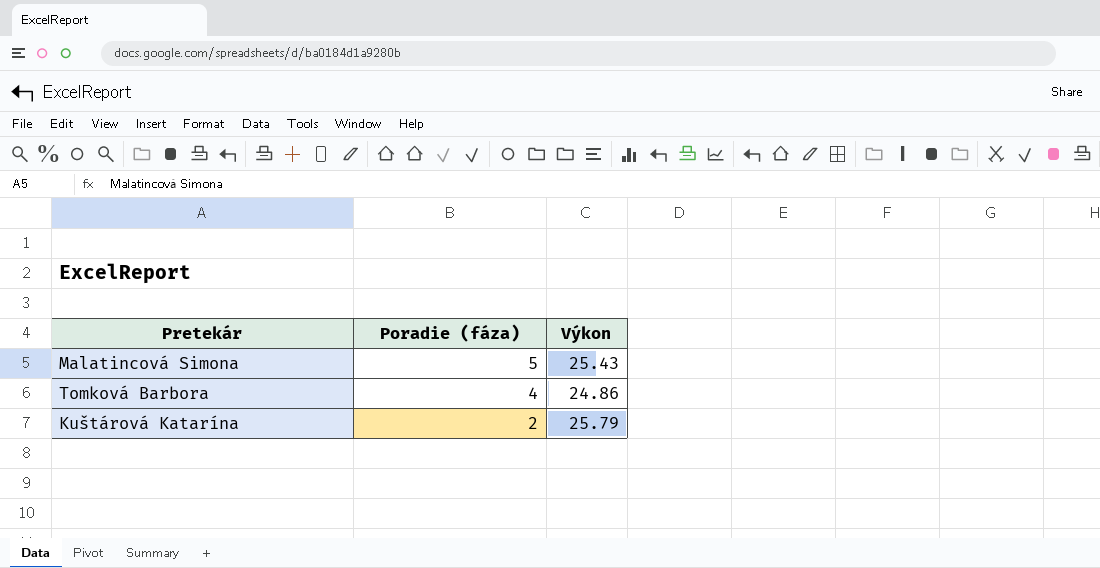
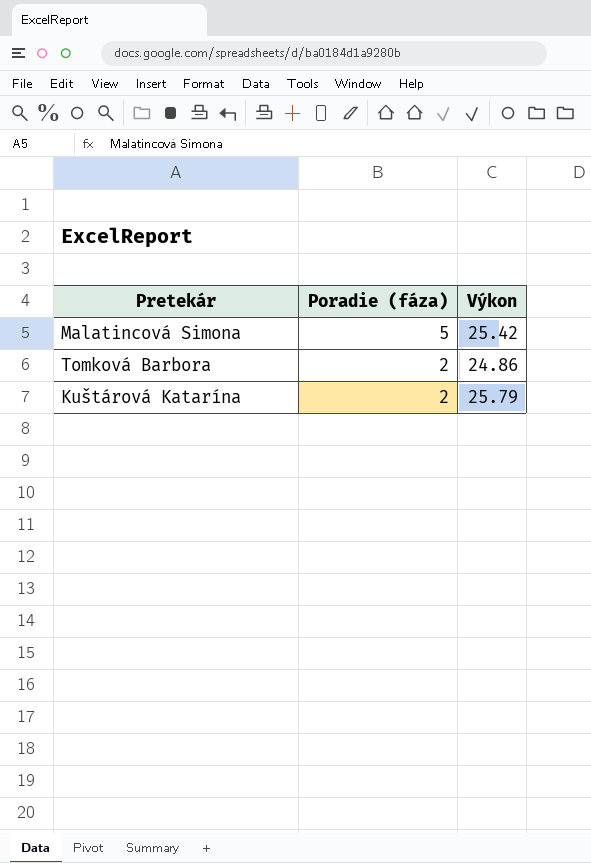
Malatincová Simona | Výkon: 25.43 -> 25.42
Tomková Barbora | Poradie (fáza): 4 -> 2

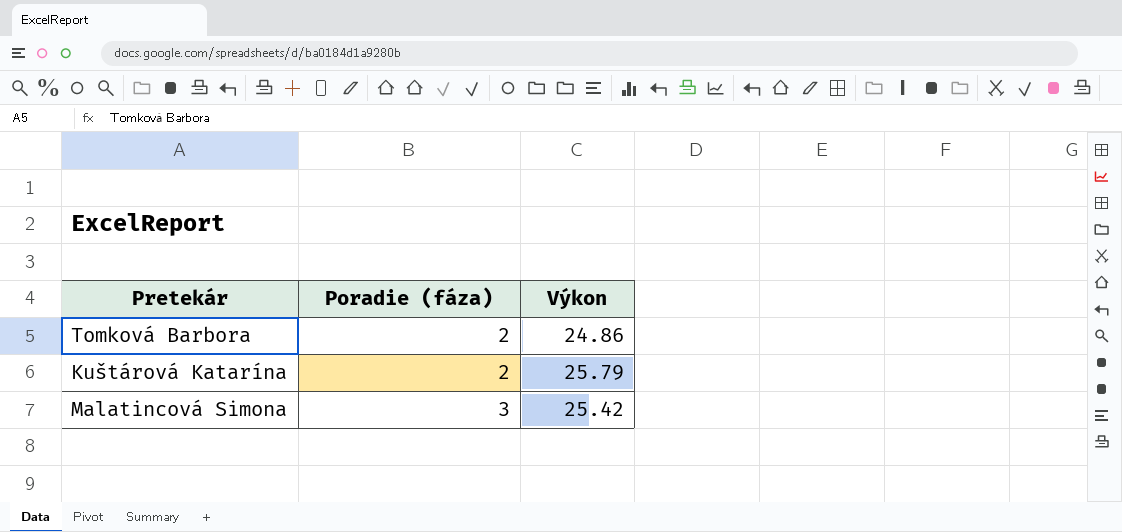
row order: Poradie (fáza) descending -> Poradie (fáza) ascending
Malatincová Simona | Poradie (fáza): 5 -> 3

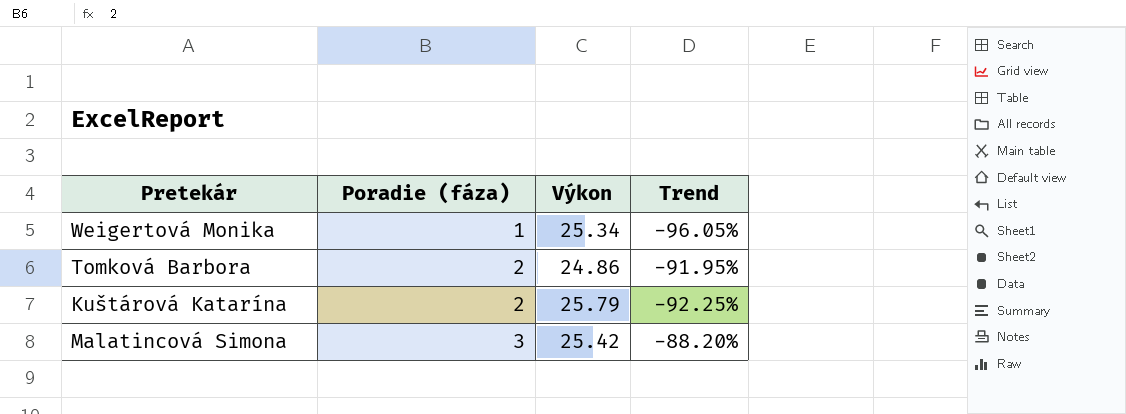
column Trend | formula: none -> ([Poradie (fáza)] - [Výkon]) / [Výkon]
row Weigertová Monika: none -> 1 | 25.34 | -96.05%

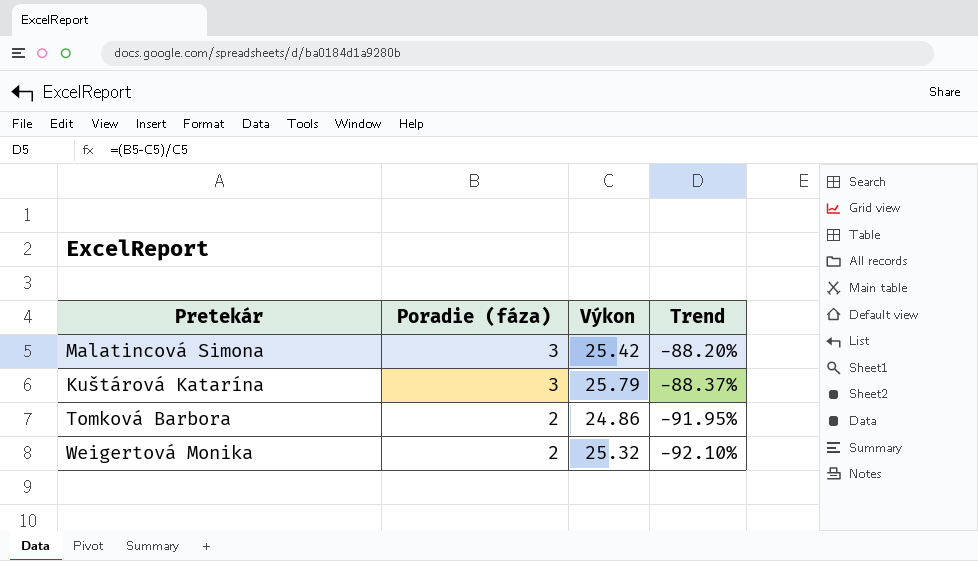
row order: Poradie (fáza) ascending -> Poradie (fáza) descending
Kuštárová Katarína | Poradie (fáza): 2 -> 3
Kuštárová Katarína | Trend: -92.25% -> -88.37%
Weigertová Monika | Poradie (fáza): 1 -> 2
Weigertová Monika | Výkon: 25.34 -> 25.32
Weigertová Monika | Trend: -96.05% -> -92.10%

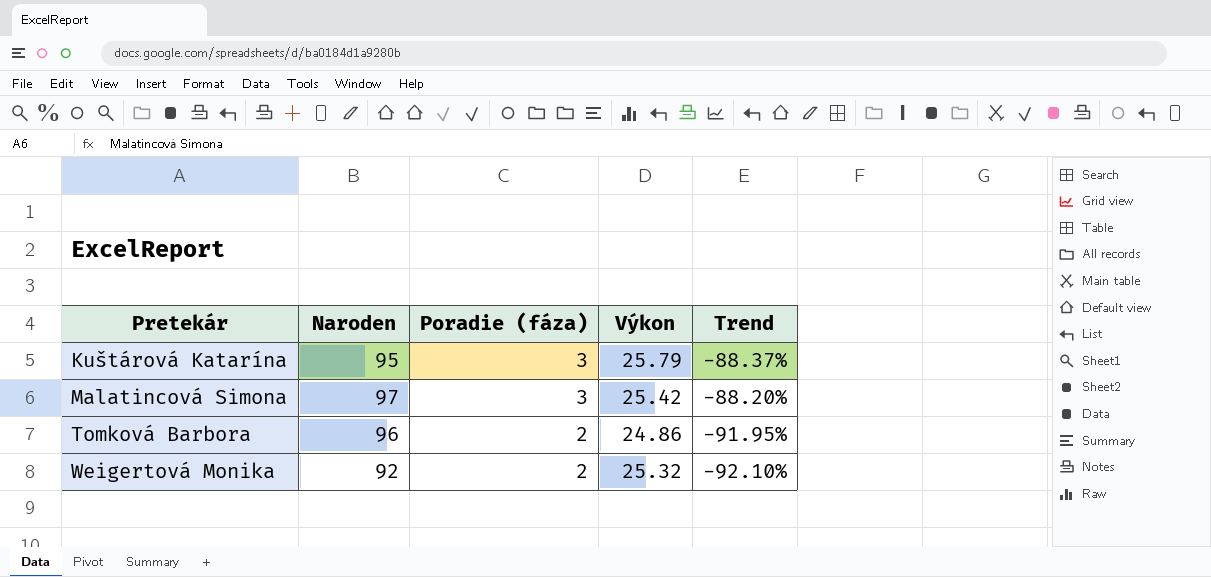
row order: Poradie (fáza) descending -> Pretekár ascending
column Naroden | position: none -> 2

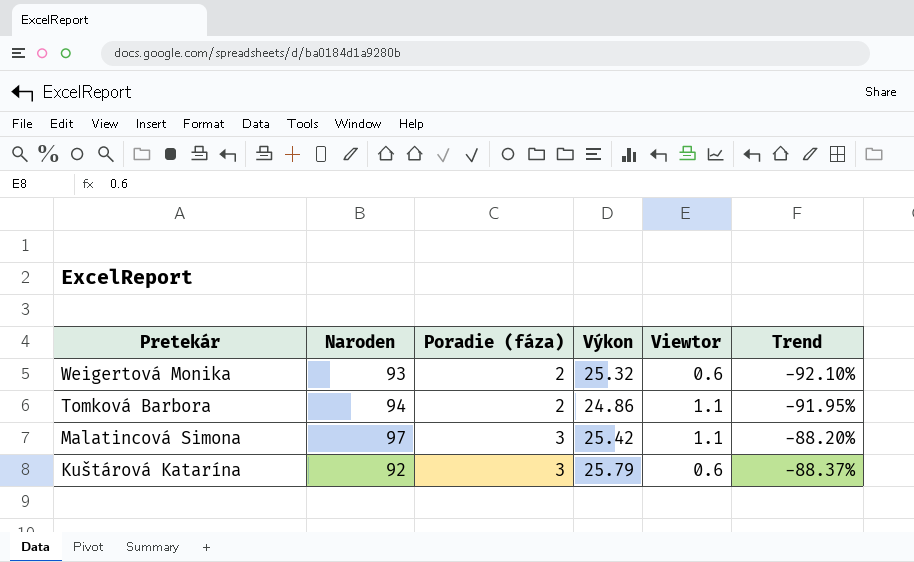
row order: Pretekár ascending -> Pretekár descending
column Viewtor | position: none -> 5
Weigertová Monika | Naroden: 92 -> 93
Tomková Barbora | Naroden: 96 -> 94
Kuštárová Katarína | Naroden: 95 -> 92

